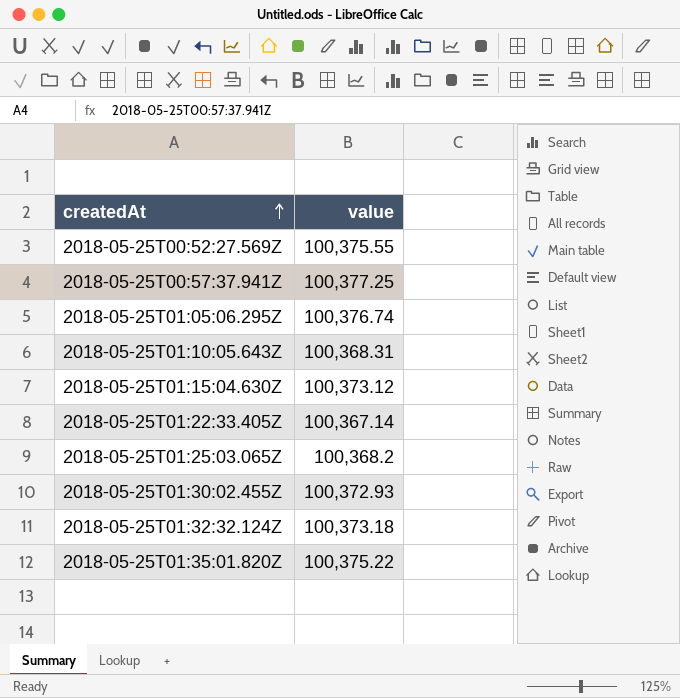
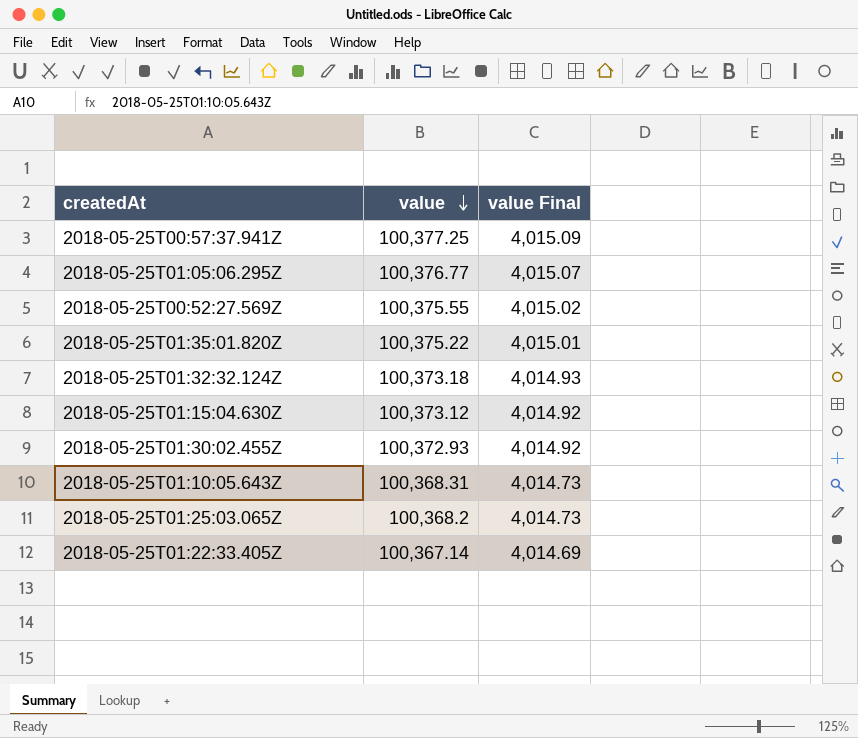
row order: createdAt ascending -> value descending
column value Final | formula: none -> [value] * 0.04
2018-05-25T01:05:06.295Z | value: 100,376.74 -> 100,376.77

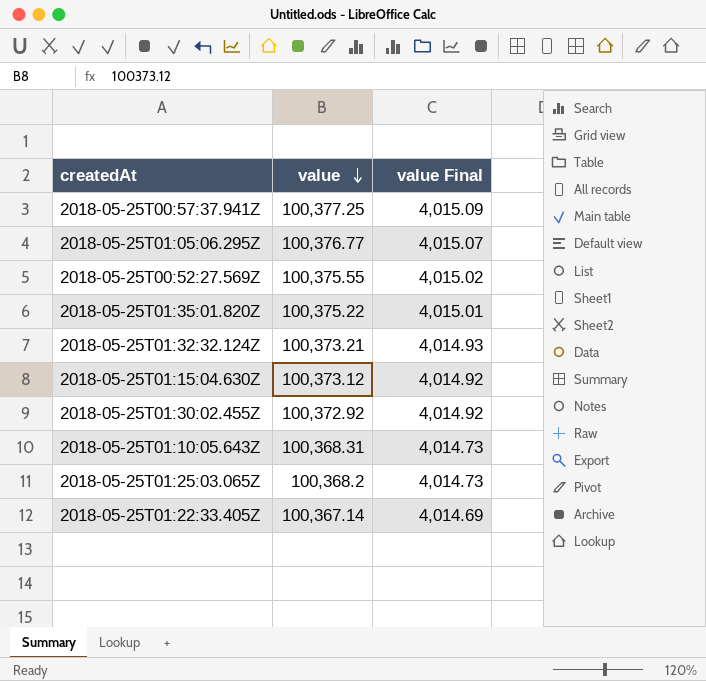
2018-05-25T01:32:32.124Z | value: 100,373.18 -> 100,373.21
2018-05-25T01:30:02.455Z | value: 100,372.93 -> 100,372.92

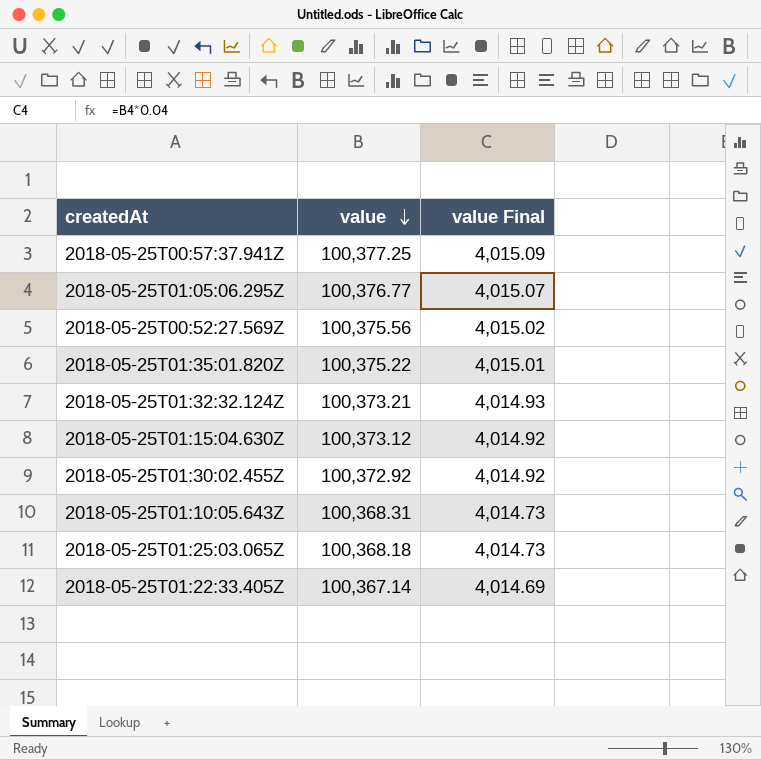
2018-05-25T00:52:27.569Z | value: 100,375.55 -> 100,375.56
2018-05-25T01:25:03.065Z | value: 100,368.2 -> 100,368.18

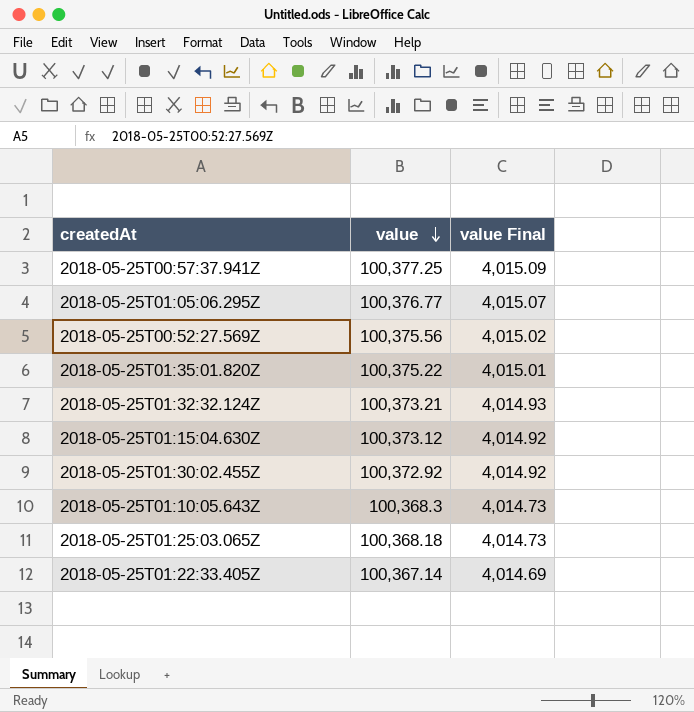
2018-05-25T01:10:05.643Z | value: 100,368.31 -> 100,368.3

